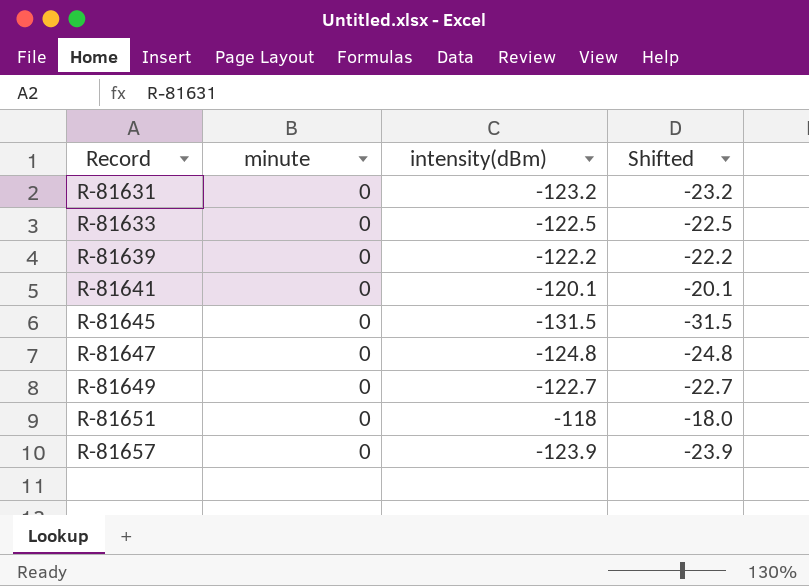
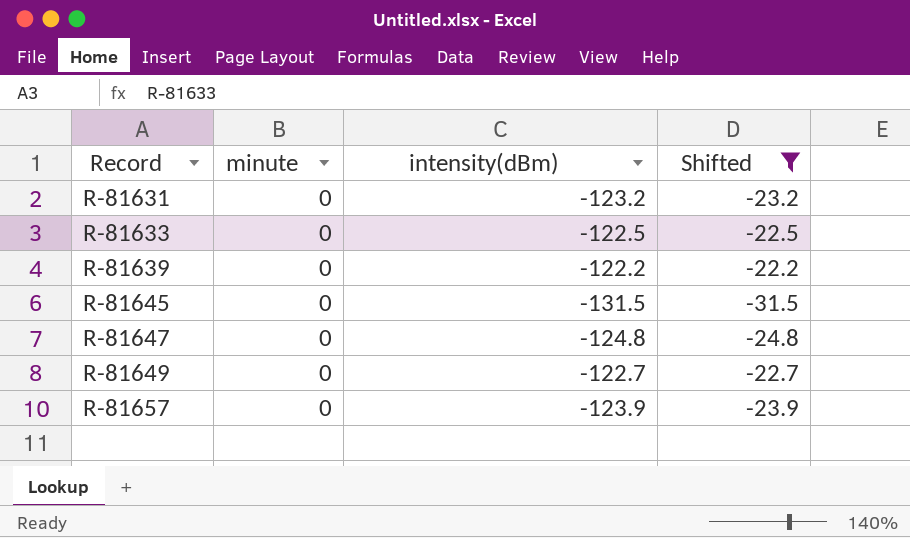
filter: none -> Shifted <= -22.2

